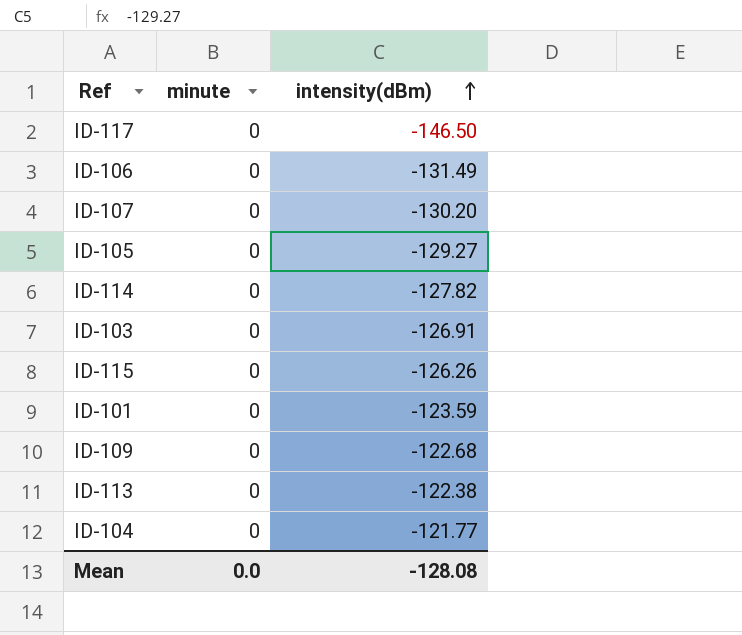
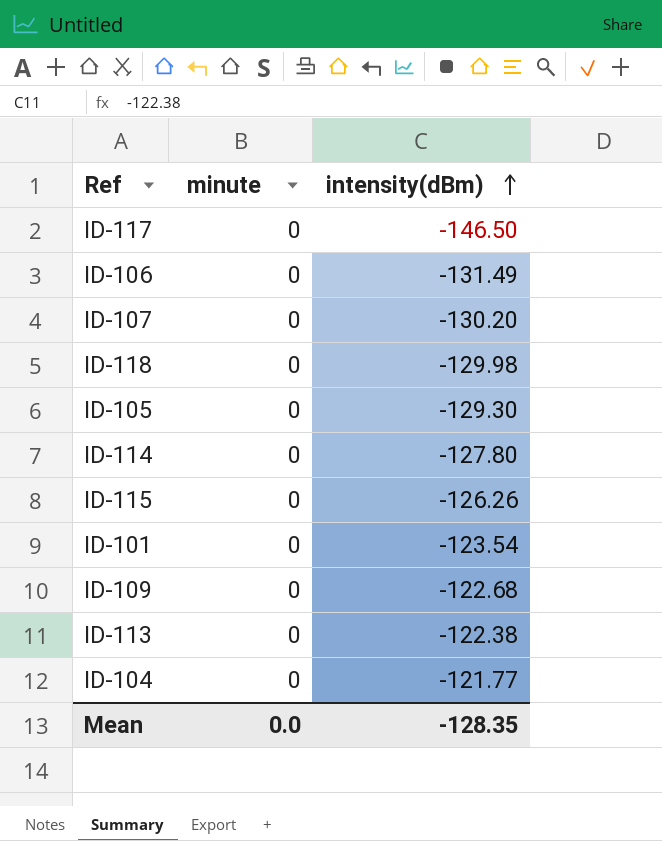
row ID-103: 0 | -126.91 -> none
row ID-118: none -> 0 | -129.98
ID-105 | intensity(dBm): -129.27 -> -129.30
ID-114 | intensity(dBm): -127.82 -> -127.80
ID-101 | intensity(dBm): -123.59 -> -123.54
Mean | intensity(dBm): -128.08 -> -128.35

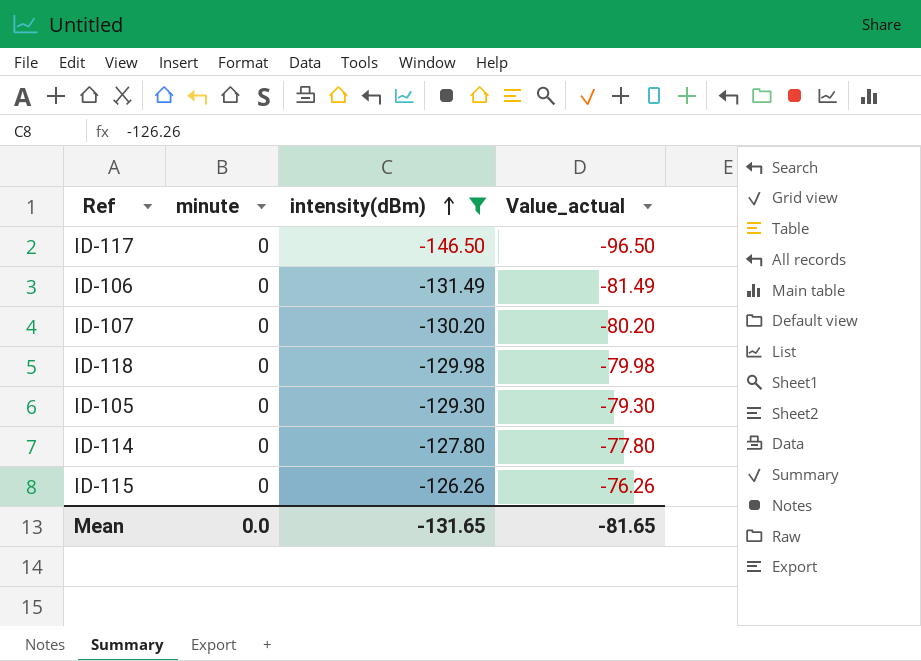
filter: none -> intensity(dBm) <= -126.26
column Value_actual | formula: none -> [intensity(dBm)] + 50
Mean | intensity(dBm): -128.35 -> -131.65

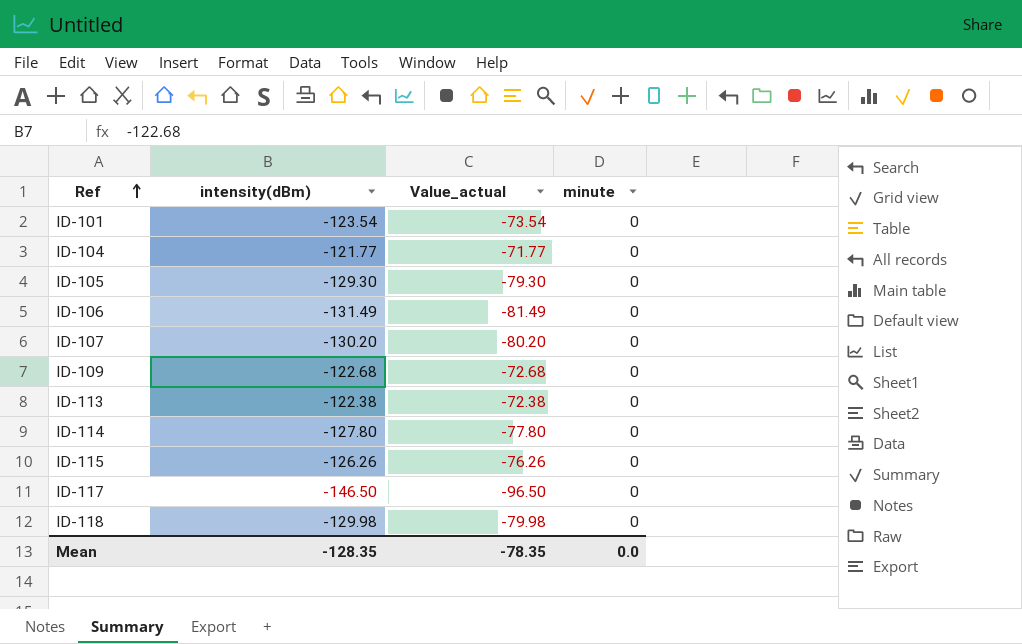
filter: intensity(dBm) <= -126.26 -> none
row order: intensity(dBm) ascending -> Ref ascending
column minute | position: 2 -> 4
Mean | intensity(dBm): -131.65 -> -128.35
Mean | Value_actual: -81.65 -> -78.35

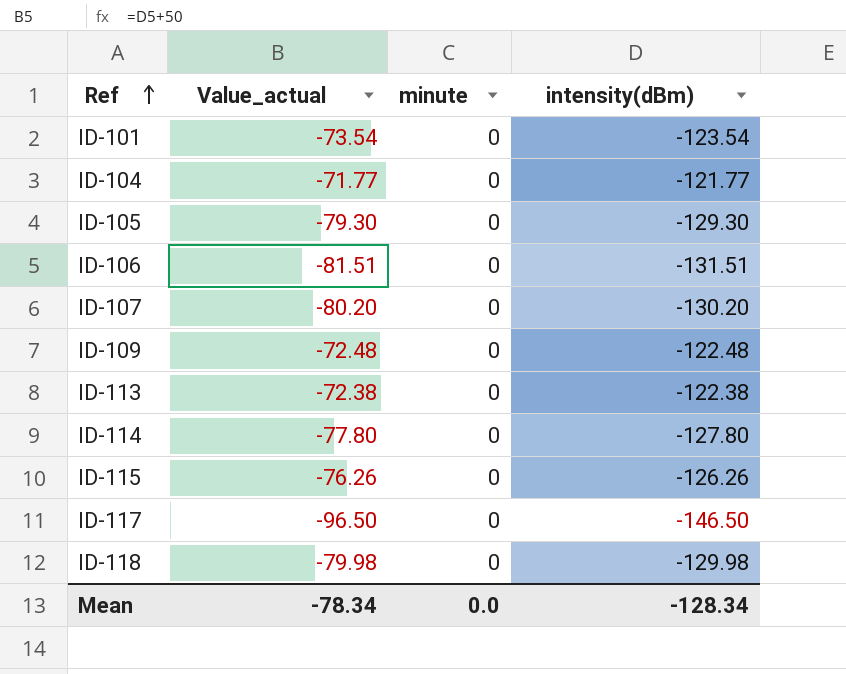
column intensity(dBm) | position: 2 -> 4
ID-106 | Value_actual: -81.49 -> -81.51
ID-106 | intensity(dBm): -131.49 -> -131.51
ID-109 | Value_actual: -72.68 -> -72.48
ID-109 | intensity(dBm): -122.68 -> -122.48
Mean | Value_actual: -78.35 -> -78.34
Mean | intensity(dBm): -128.35 -> -128.34

